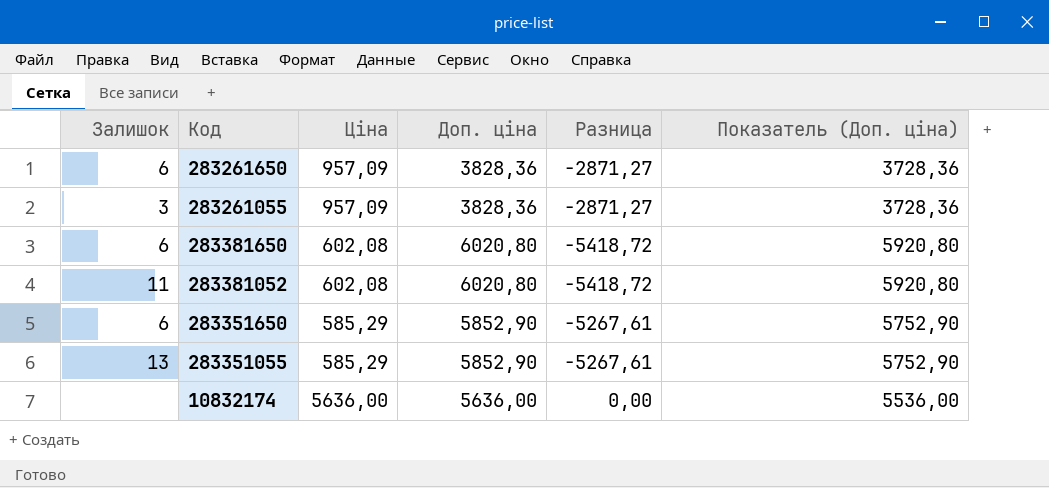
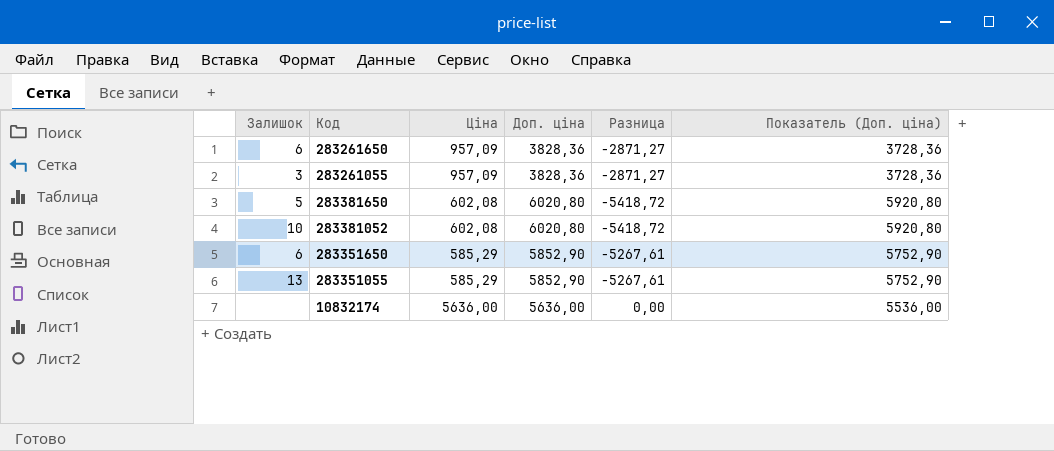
283381650 | Залишок: 6 -> 5
283381052 | Залишок: 11 -> 10

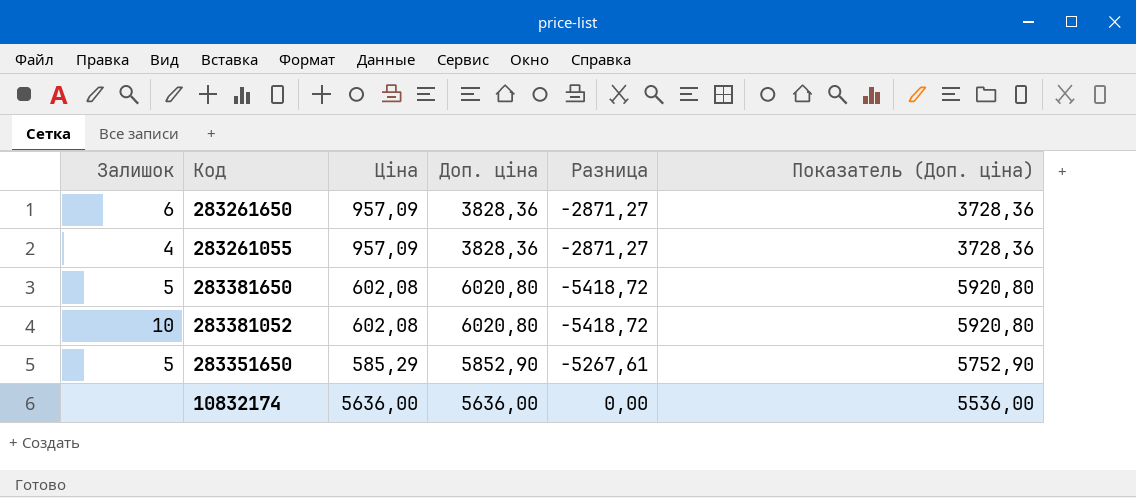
row 283351055: 13 | 585,29 | 5852,90 | -5267,61 | 5752,90 -> none
283261055 | Залишок: 3 -> 4
283351650 | Залишок: 6 -> 5

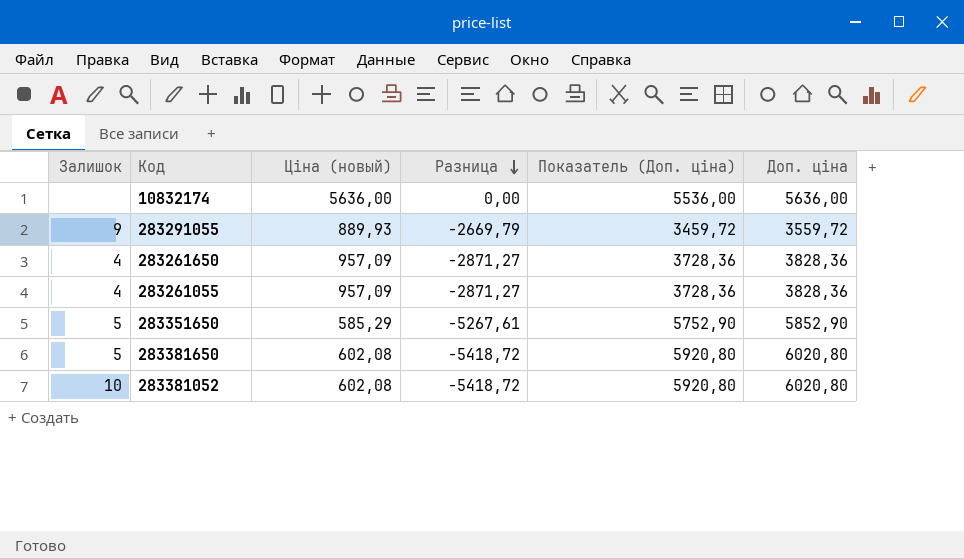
row order: none -> Разница descending
column name: Ціна -> Ціна (новый)
column Доп. ціна | position: 4 -> 6
row 283291055: none -> 9 | 889,93 | -2669,79 | 3459,72 | 3559,72
283261650 | Залишок: 6 -> 4

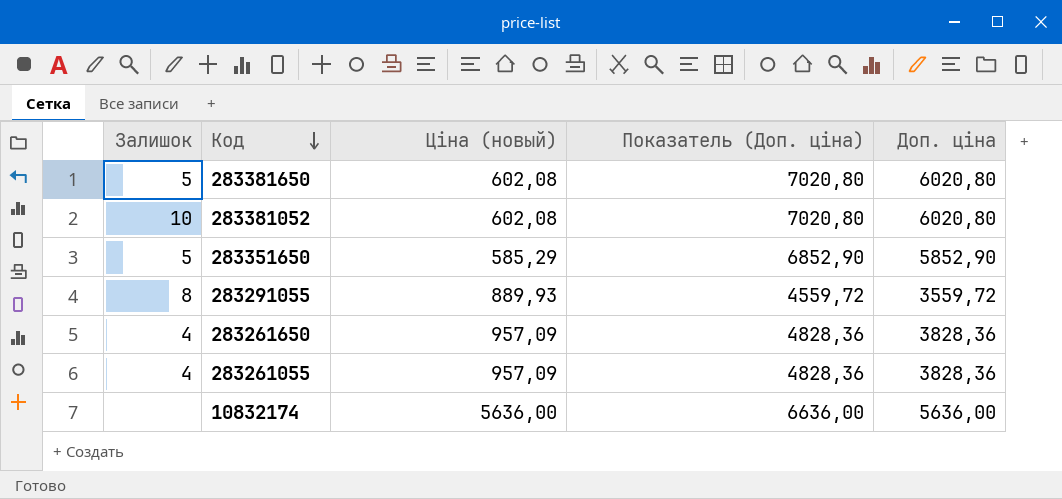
row order: Разница descending -> Код descending
column Разница | formula: [Ціна (новый)] - [Доп. ціна] -> none
column Показатель (Доп. ціна) | formula: [Доп. ціна] - 100 -> [Доп. ціна] + 1000
283291055 | Залишок: 9 -> 8

